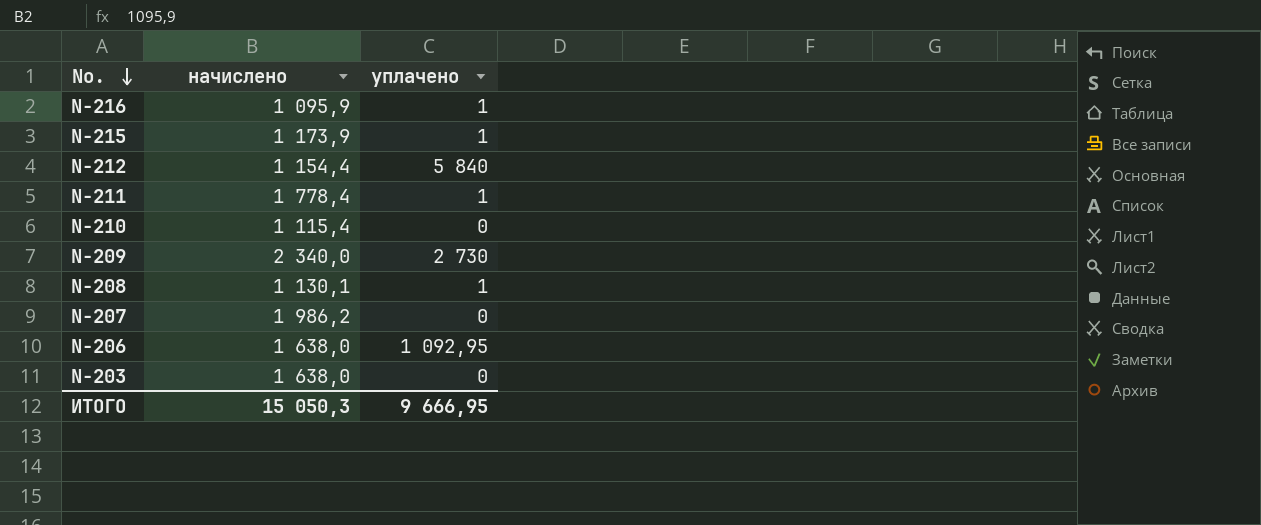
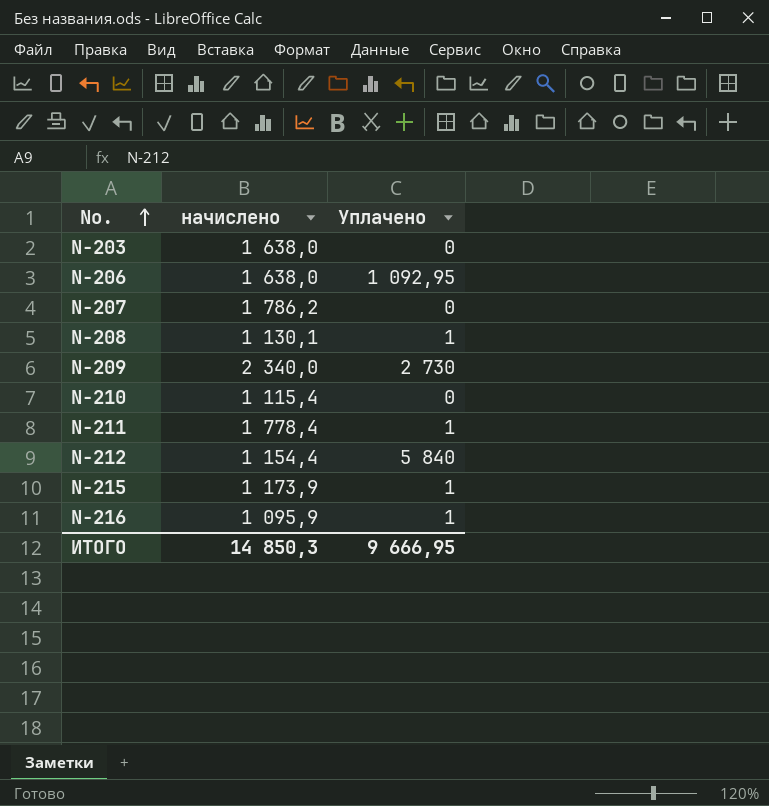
row order: No. descending -> No. ascending
column name: уплачено -> Уплачено
N-207 | начислено: 1 986,2 -> 1 786,2
ИТОГО | начислено: 15 050,3 -> 14 850,3

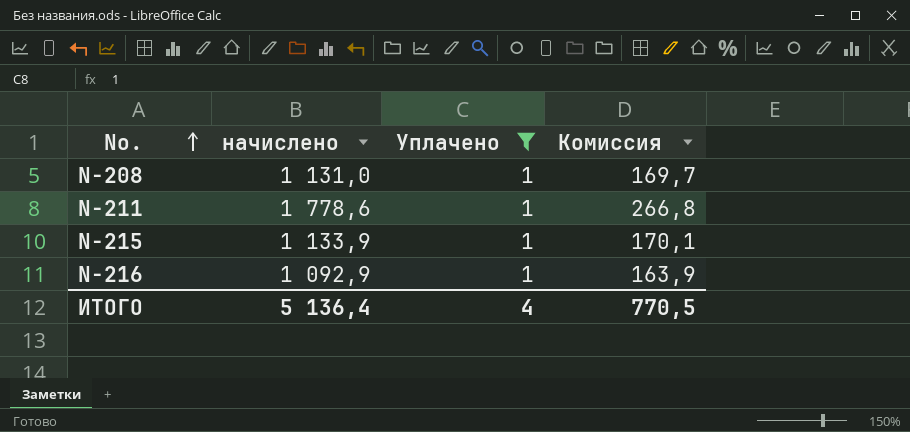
filter: none -> Уплачено = 1
column Комиссия | formula: none -> [начислено] * 0,15
N-208 | начислено: 1 130,1 -> 1 131,0
N-211 | начислено: 1 778,4 -> 1 778,6
N-215 | начислено: 1 173,9 -> 1 133,9
N-216 | начислено: 1 095,9 -> 1 092,9
ИТОГО | начислено: 14 850,3 -> 5 136,4
ИТОГО | Уплачено: 9 666,95 -> 4

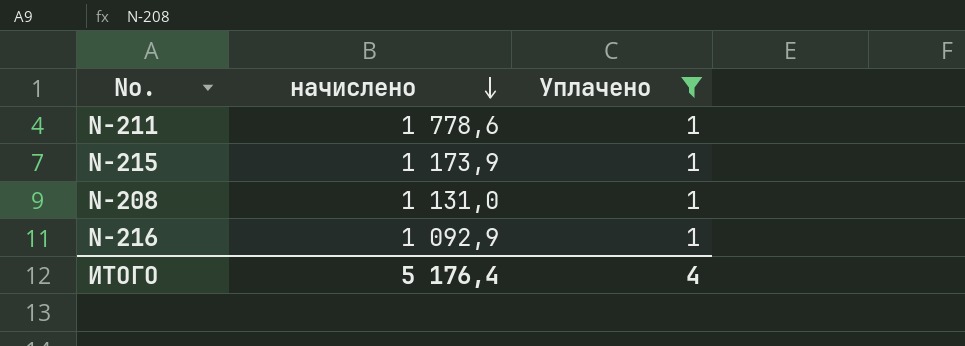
row order: No. ascending -> начислено descending
column Комиссия | formula: [начислено] * 0,15 -> none
N-215 | начислено: 1 133,9 -> 1 173,9
ИТОГО | начислено: 5 136,4 -> 5 176,4

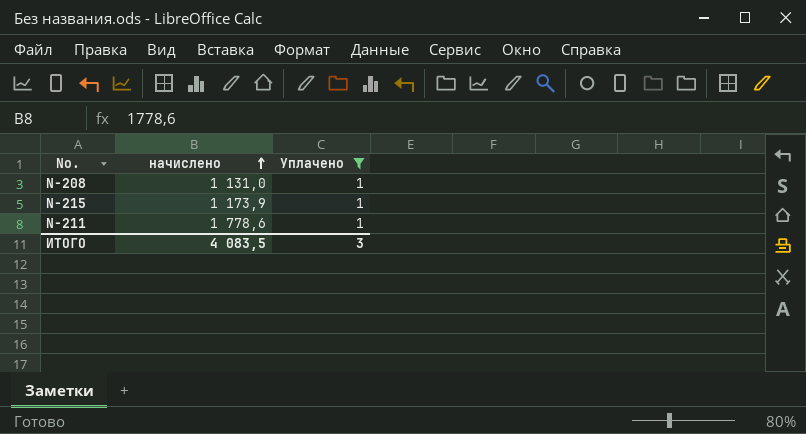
row order: начислено descending -> начислено ascending
row N-216: 1 092,9 | 1 -> none
ИТОГО | начислено: 5 176,4 -> 4 083,5
ИТОГО | Уплачено: 4 -> 3

